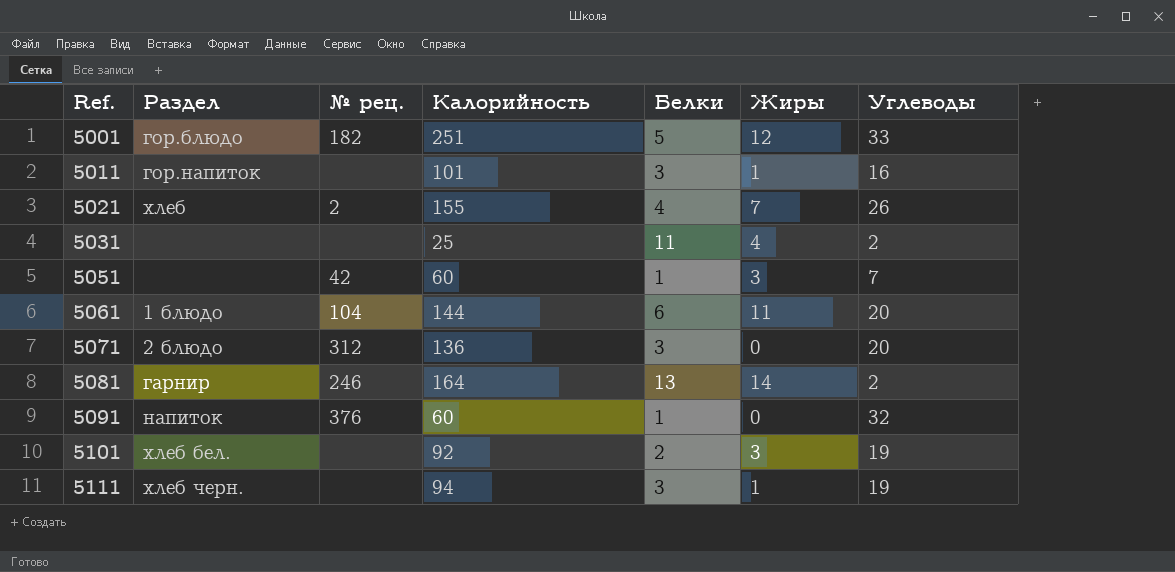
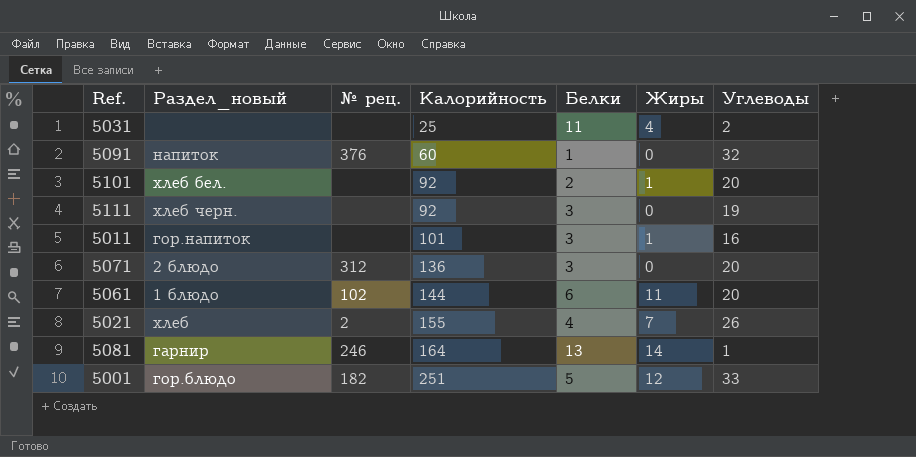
row order: Ref. ascending -> Калорийность ascending
column name: Раздел -> Раздел_новый
row 5051: none | 42 | 60 | 1 | 3 | 7 -> none
5101 | Жиры: 3 -> 1
5101 | Углеводы: 19 -> 20
5111 | Калорийность: 94 -> 92
5111 | Жиры: 1 -> 0
5061 | № рец.: 104 -> 102
5081 | Углеводы: 2 -> 1

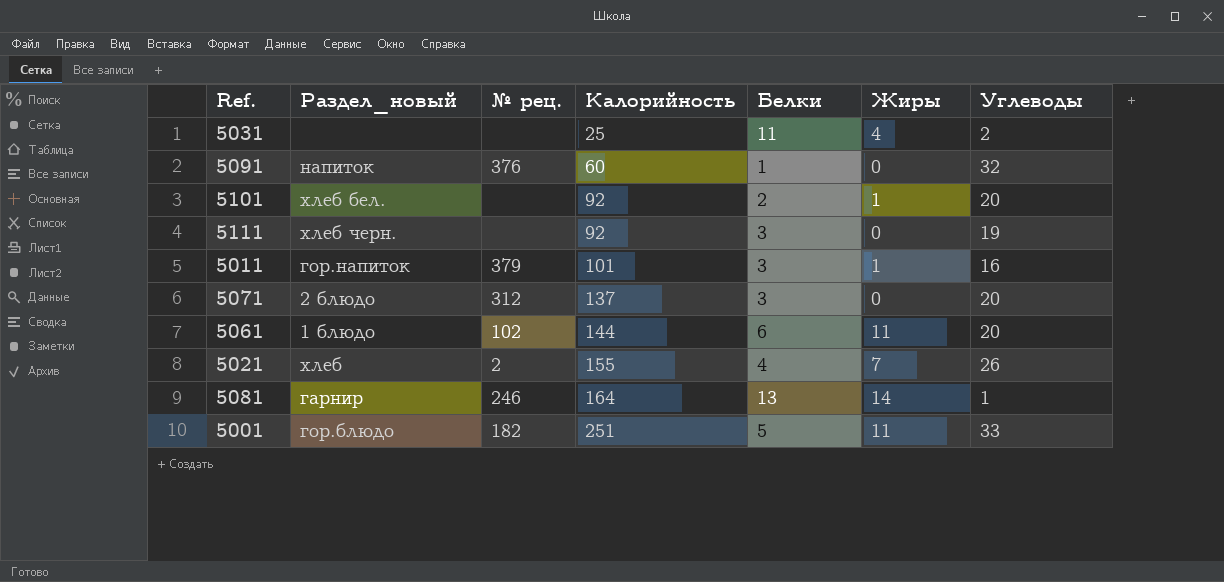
5011 | № рец.: none -> 379
5071 | Калорийность: 136 -> 137
5001 | Жиры: 12 -> 11

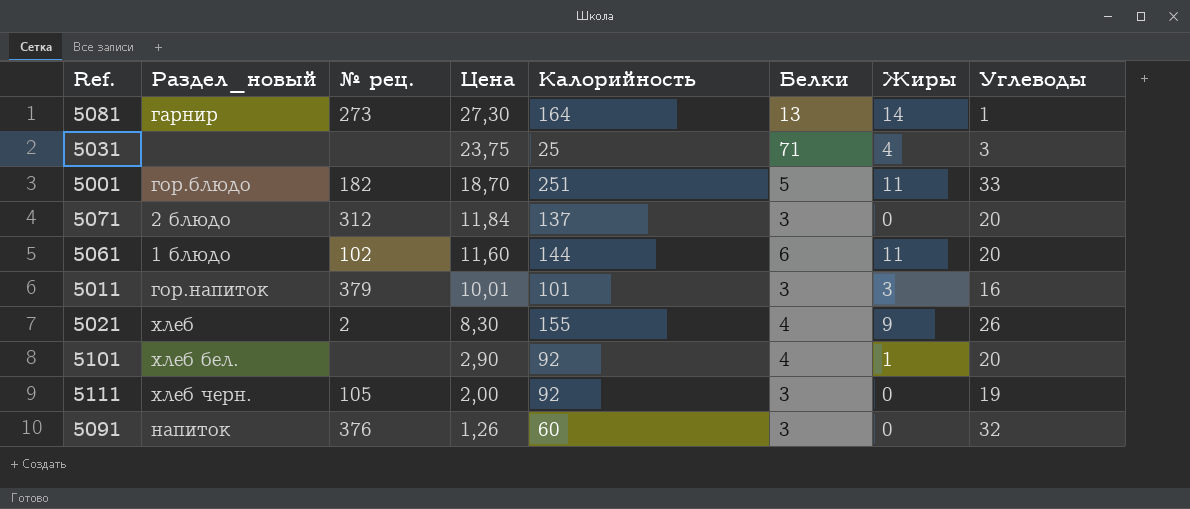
row order: Калорийность ascending -> Цена descending
column Цена | position: none -> 4
5081 | № рец.: 246 -> 273
5031 | Белки: 11 -> 71
5031 | Углеводы: 2 -> 3
5011 | Жиры: 1 -> 3
5021 | Жиры: 7 -> 9
5101 | Белки: 2 -> 4
5111 | № рец.: none -> 105
5091 | Белки: 1 -> 3

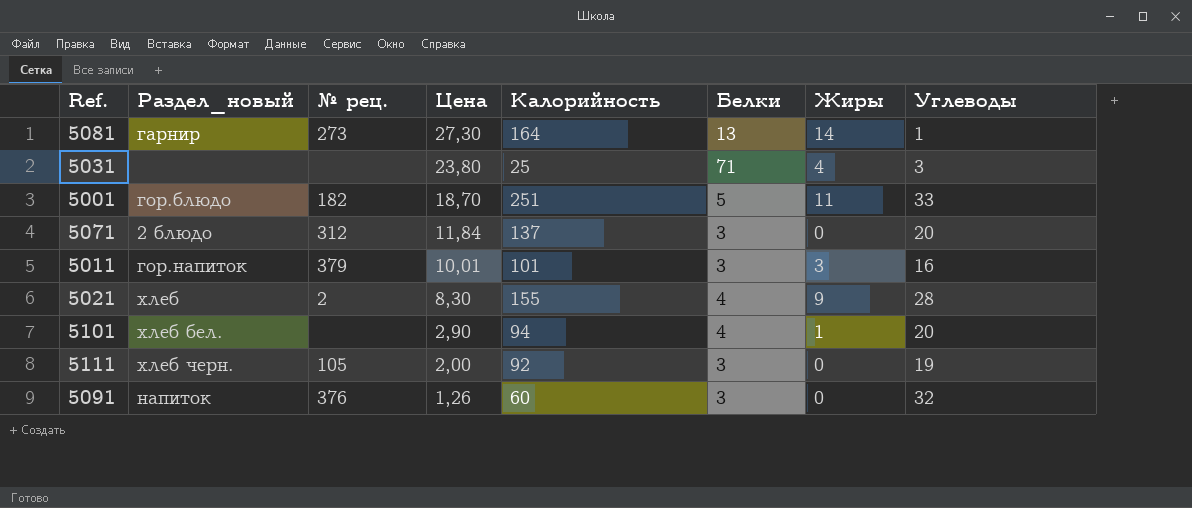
row 5061: 1 блюдо | 102 | 11,60 | 144 | 6 | 11 | 20 -> none
5031 | Цена: 23,75 -> 23,80
5021 | Углеводы: 26 -> 28
5101 | Калорийность: 92 -> 94

